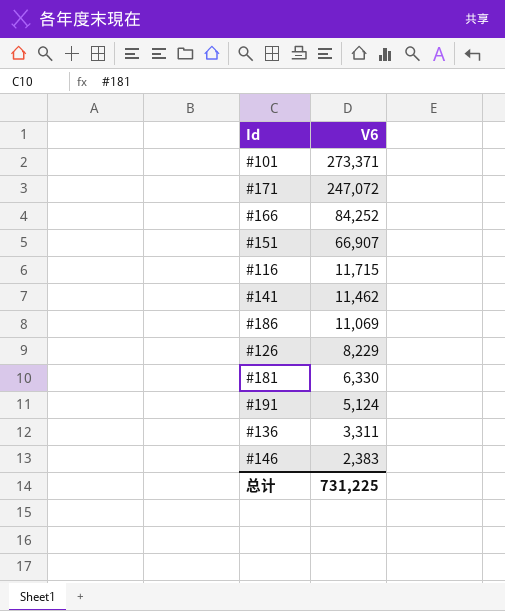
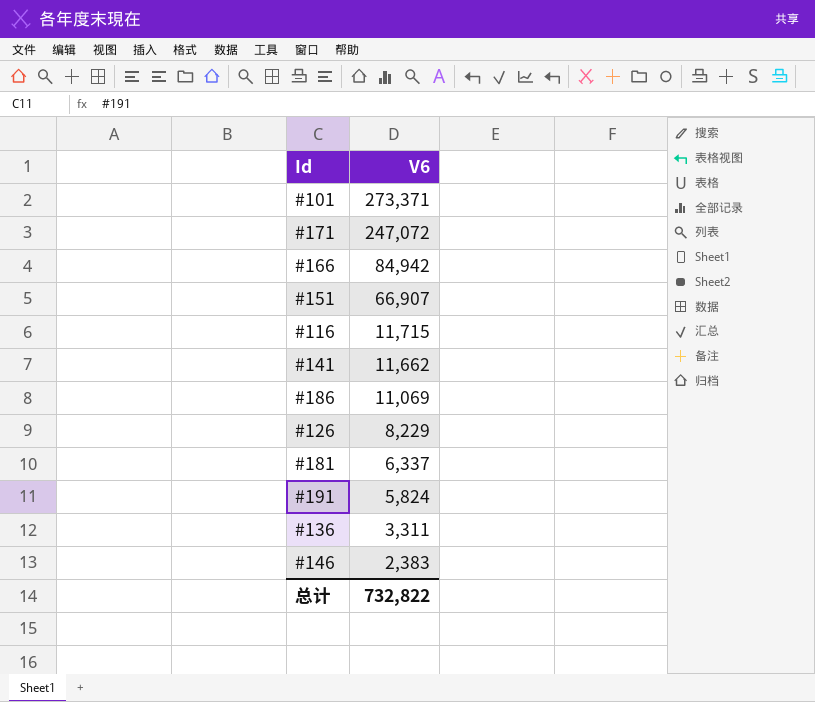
#166 | V6: 84,252 -> 84,942
#141 | V6: 11,462 -> 11,662
#181 | V6: 6,330 -> 6,337
#191 | V6: 5,124 -> 5,824
总计 | V6: 731,225 -> 732,822

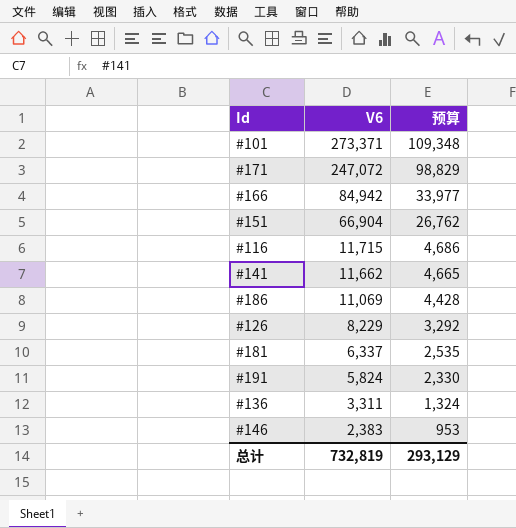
column 预算 | formula: none -> [V6] * 0.4
#151 | V6: 66,907 -> 66,904
总计 | V6: 732,822 -> 732,819

